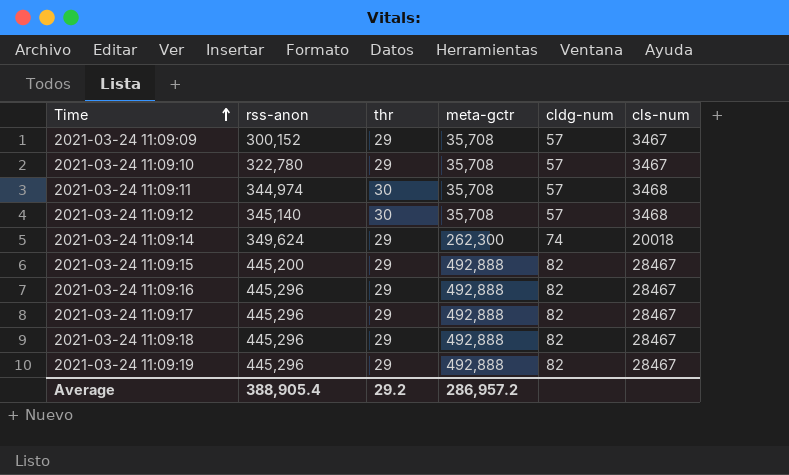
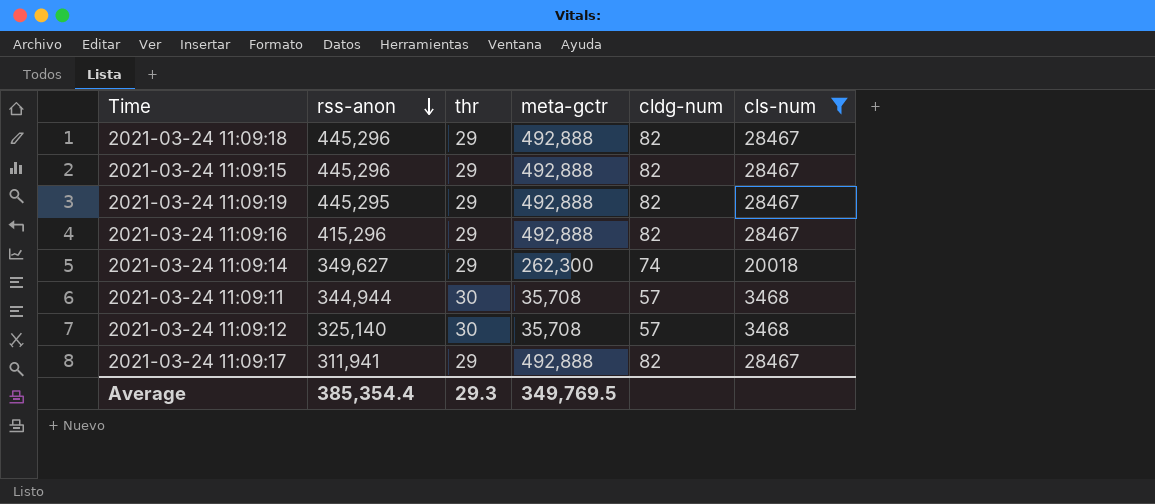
filter: none -> cls-num != 3467
row order: Time ascending -> rss-anon descending
2021-03-24 11:09:15 | rss-anon: 445,200 -> 445,296
2021-03-24 11:09:19 | rss-anon: 445,296 -> 445,295
2021-03-24 11:09:16 | rss-anon: 445,296 -> 415,296
2021-03-24 11:09:14 | rss-anon: 349,624 -> 349,627
2021-03-24 11:09:11 | rss-anon: 344,974 -> 344,944
2021-03-24 11:09:12 | rss-anon: 345,140 -> 325,140
2021-03-24 11:09:17 | rss-anon: 445,296 -> 311,941
Average | rss-anon: 388,905.4 -> 385,354.4
Average | thr: 29.2 -> 29.3
Average | meta-gctr: 286,957.2 -> 349,769.5

